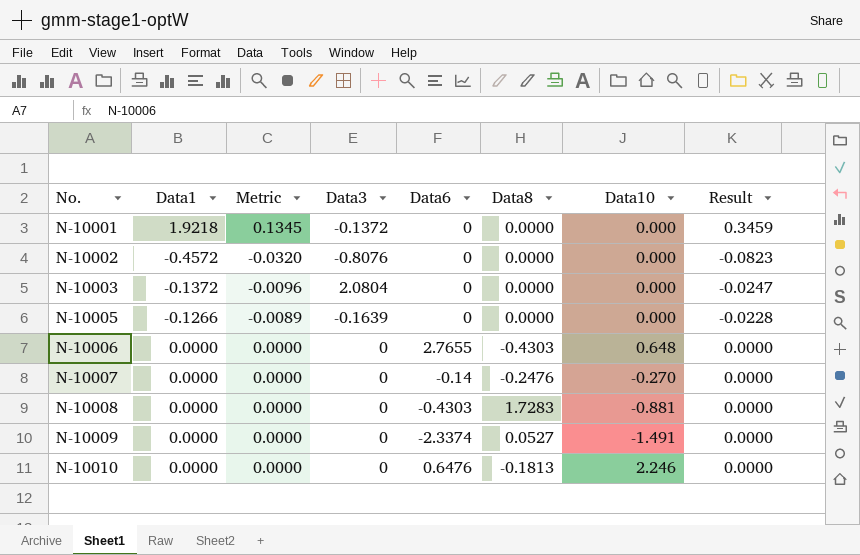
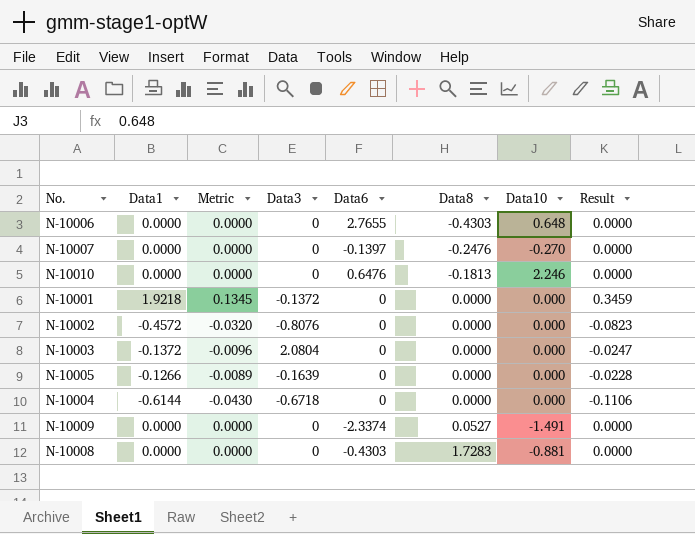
row order: No. ascending -> Data8 ascending
N-10007 | Data6: -0.14 -> -0.1397
row N-10004: none -> -0.6144 | -0.0430 | -0.6718 | 0 | 0.0000 | 0.000 | -0.1106

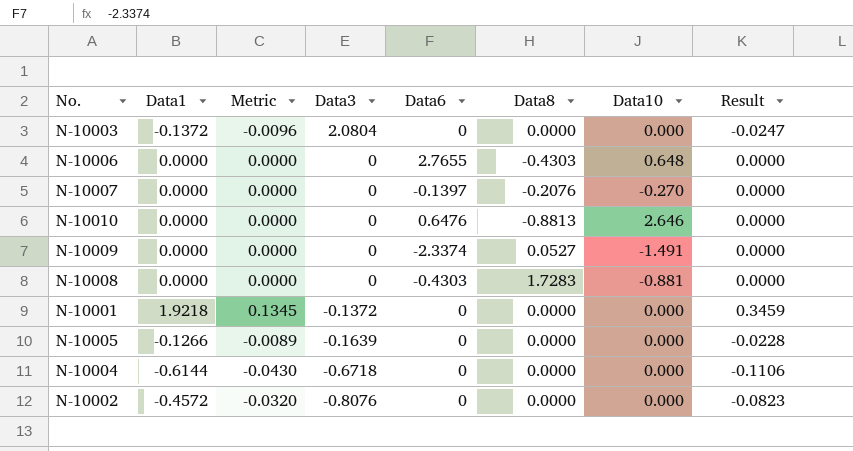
row order: Data8 ascending -> Data3 descending
N-10007 | Data8: -0.2476 -> -0.2076
N-10010 | Data8: -0.1813 -> -0.8813
N-10010 | Data10: 2.246 -> 2.646

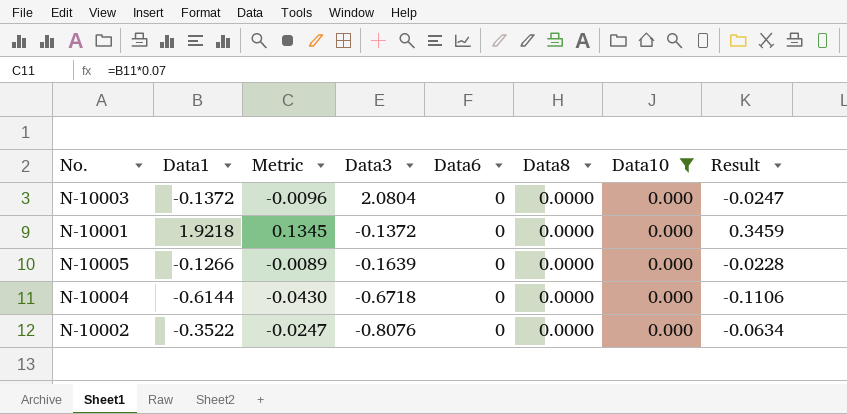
filter: none -> Data10 = 0.000
N-10002 | Data1: -0.4572 -> -0.3522
N-10002 | Metric: -0.0320 -> -0.0247
N-10002 | Result: -0.0823 -> -0.0634

